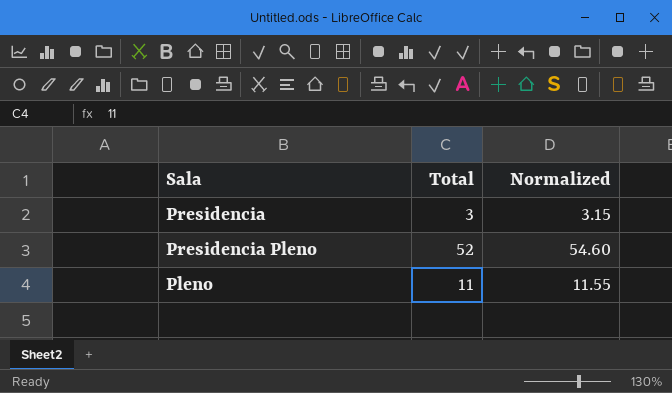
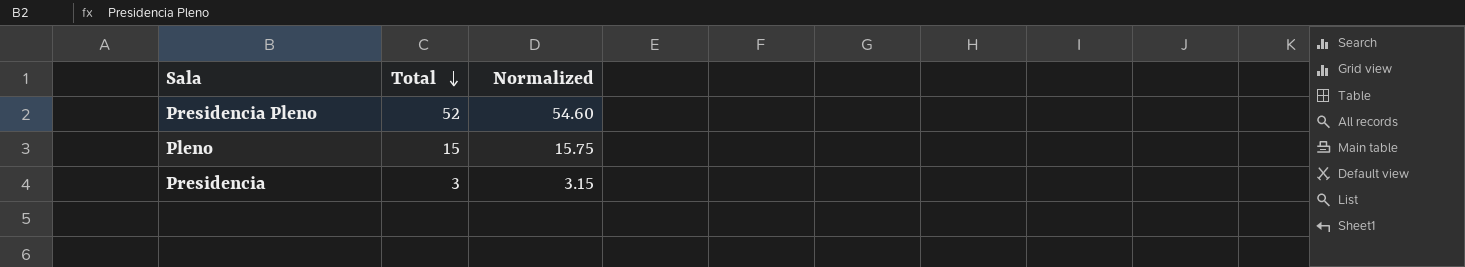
row order: none -> Total descending
Pleno | Total: 11 -> 15
Pleno | Normalized: 11.55 -> 15.75

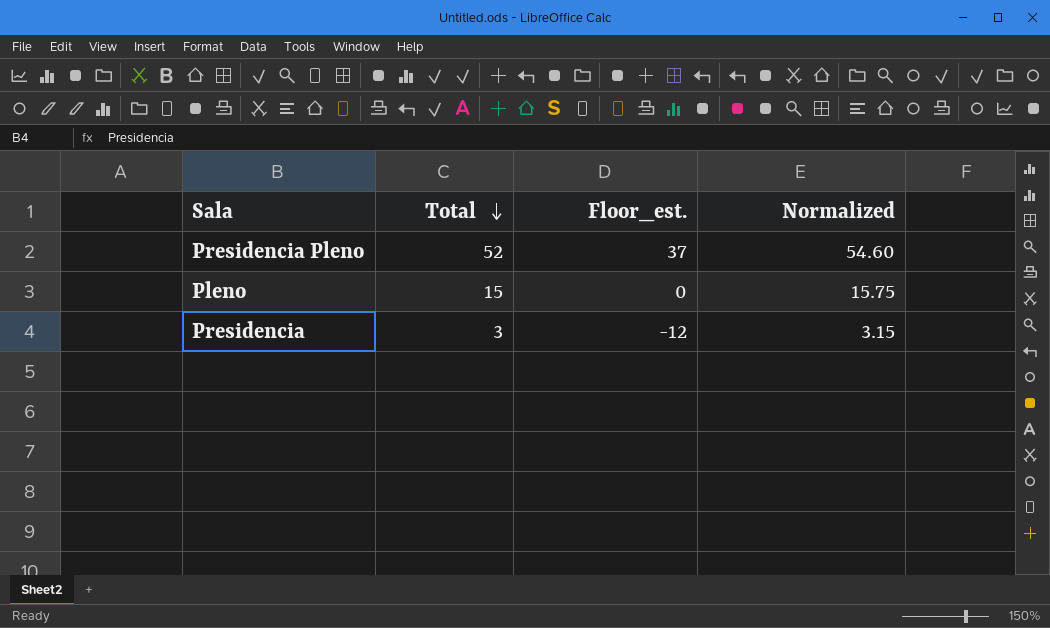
column Floor_est. | formula: none -> [Total] - 15

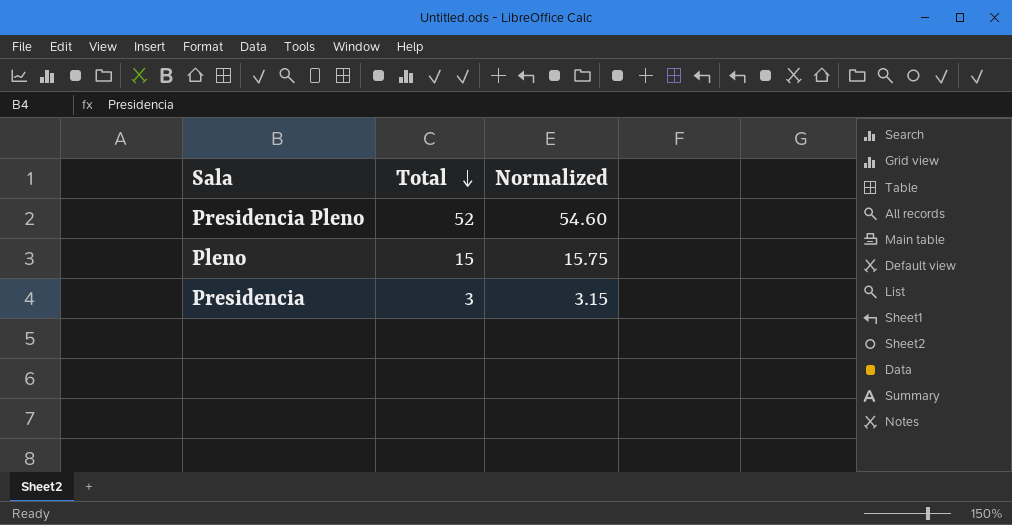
column Floor_est. | formula: [Total] - 15 -> none

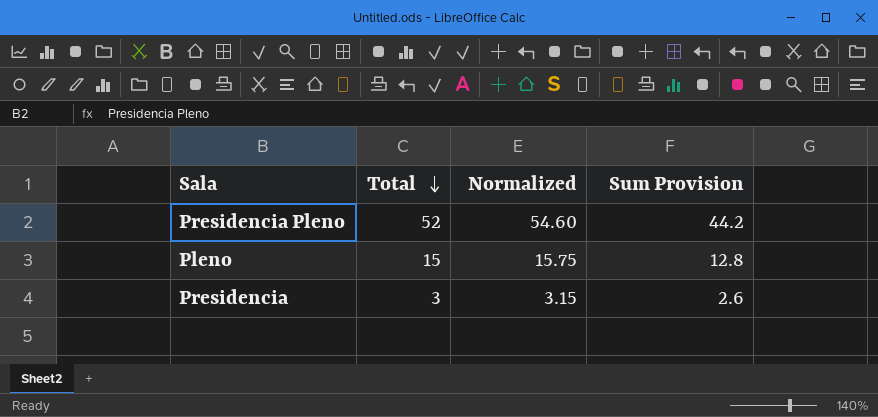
column Sum Provision | formula: none -> [Total] * 0.85

